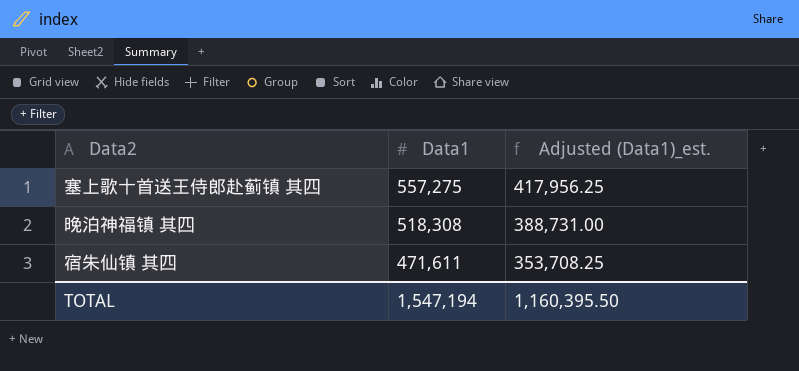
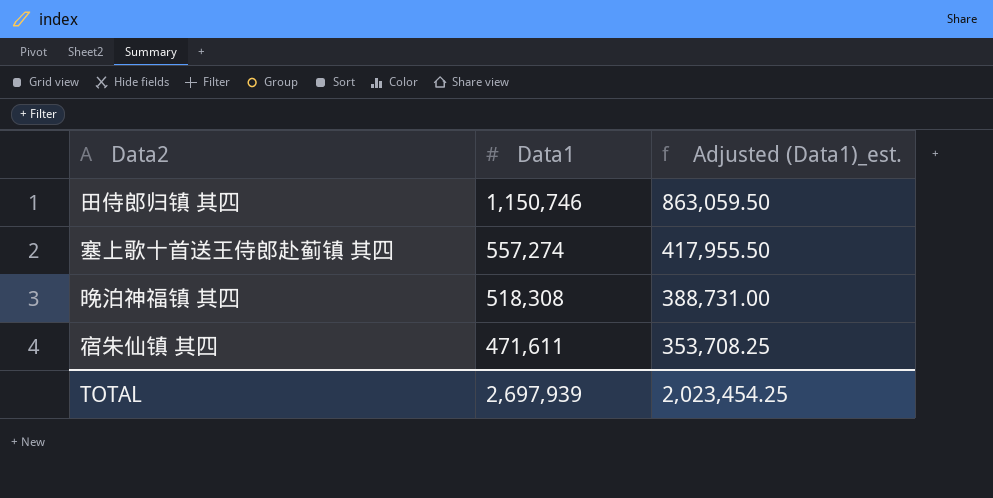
row 田侍郎归镇 其四: none -> 1,150,746 | 863,059.50
塞上歌十首送王侍郎赴蓟镇 其四 | Data1: 557,275 -> 557,274
塞上歌十首送王侍郎赴蓟镇 其四 | Adjusted (Data1)_est.: 417,956.25 -> 417,955.50
TOTAL | Data1: 1,547,194 -> 2,697,939
TOTAL | Adjusted (Data1)_est.: 1,160,395.50 -> 2,023,454.25

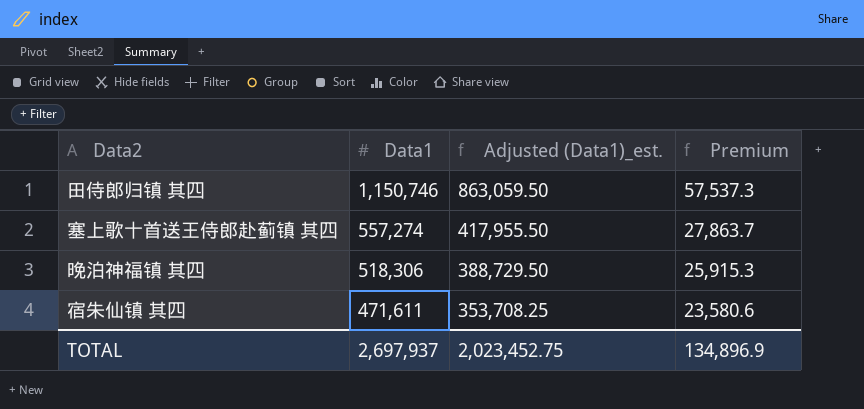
column Premium | formula: none -> [Data1] * 0.05
晚泊神福镇 其四 | Data1: 518,308 -> 518,306
晚泊神福镇 其四 | Adjusted (Data1)_est.: 388,731.00 -> 388,729.50
TOTAL | Data1: 2,697,939 -> 2,697,937
TOTAL | Adjusted (Data1)_est.: 2,023,454.25 -> 2,023,452.75

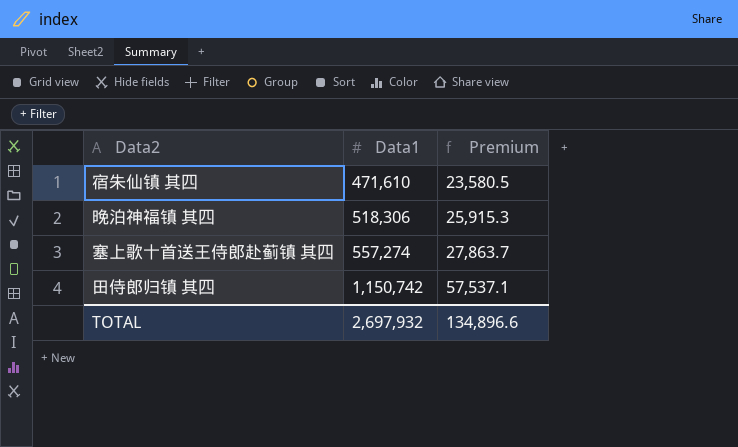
row order: Data1 descending -> Data1 ascending
column Adjusted (Data1)_est. | formula: [Data1] * 0.75 -> none
宿朱仙镇 其四 | Data1: 471,611 -> 471,610
宿朱仙镇 其四 | Premium: 23,580.6 -> 23,580.5
田侍郎归镇 其四 | Data1: 1,150,746 -> 1,150,742
田侍郎归镇 其四 | Premium: 57,537.3 -> 57,537.1
TOTAL | Data1: 2,697,937 -> 2,697,932
TOTAL | Premium: 134,896.9 -> 134,896.6

